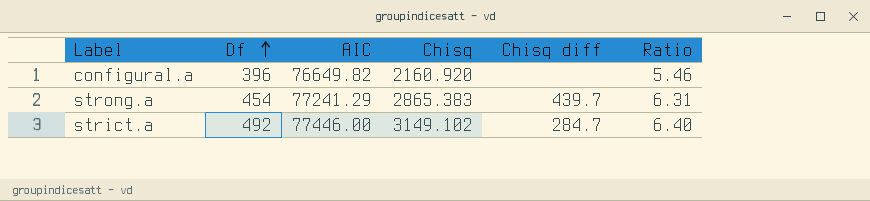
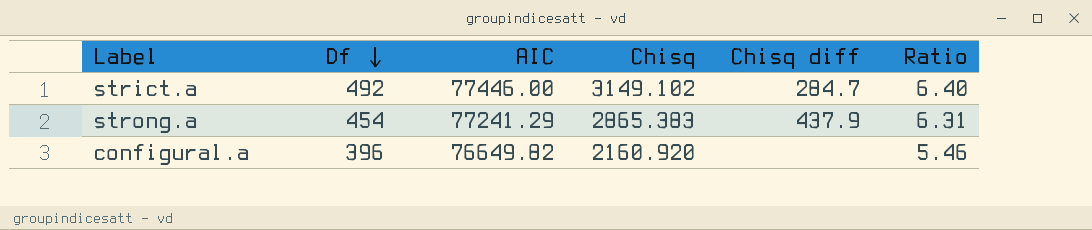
row order: Df ascending -> Df descending
strong.a | Chisq diff: 439.7 -> 437.9

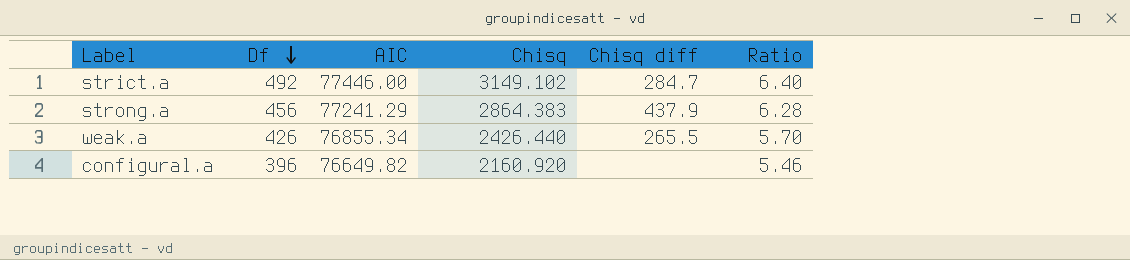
strong.a | Df: 454 -> 456
strong.a | Chisq: 2865.383 -> 2864.383
strong.a | Ratio: 6.31 -> 6.28
row weak.a: none -> 426 | 76855.34 | 2426.440 | 265.5 | 5.70

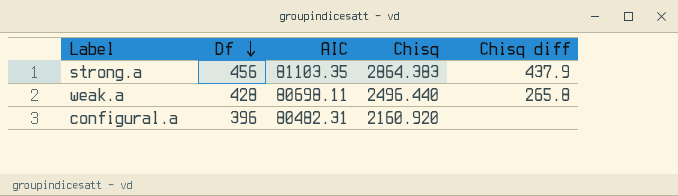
column Ratio | formula: [Chisq] / [Df] -> none
row strict.a: 492 | 77446.00 | 3149.102 | 284.7 | 6.40 -> none
strong.a | AIC: 77241.29 -> 81103.35
weak.a | Df: 426 -> 428
weak.a | AIC: 76855.34 -> 80698.11
weak.a | Chisq: 2426.440 -> 2496.440
weak.a | Chisq diff: 265.5 -> 265.8
configural.a | AIC: 76649.82 -> 80482.31

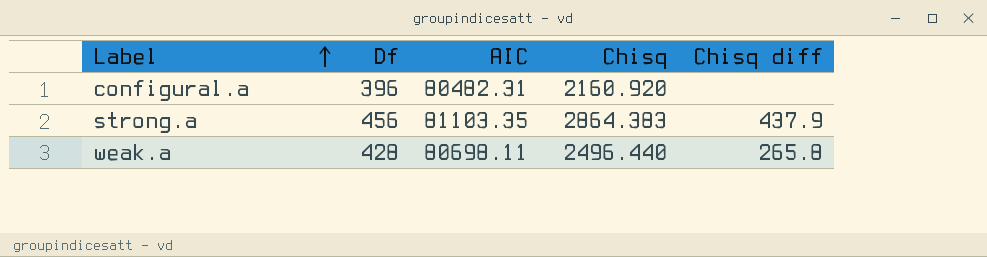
row order: Df descending -> Label ascending

